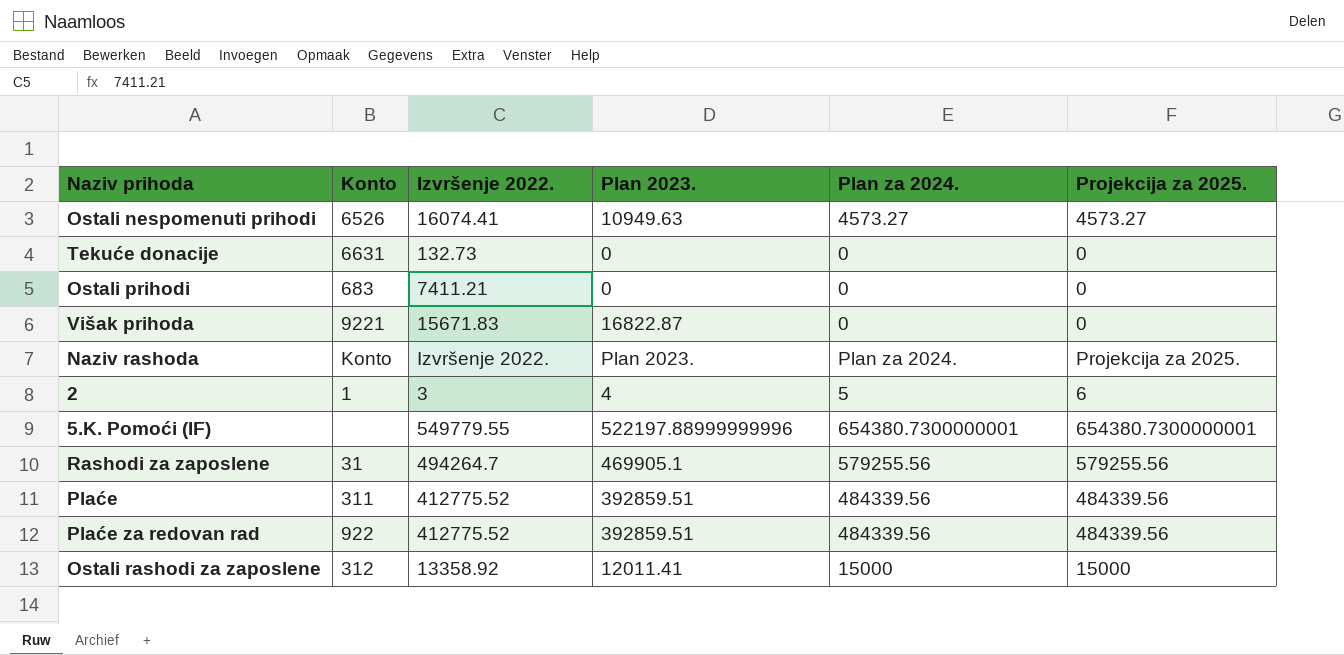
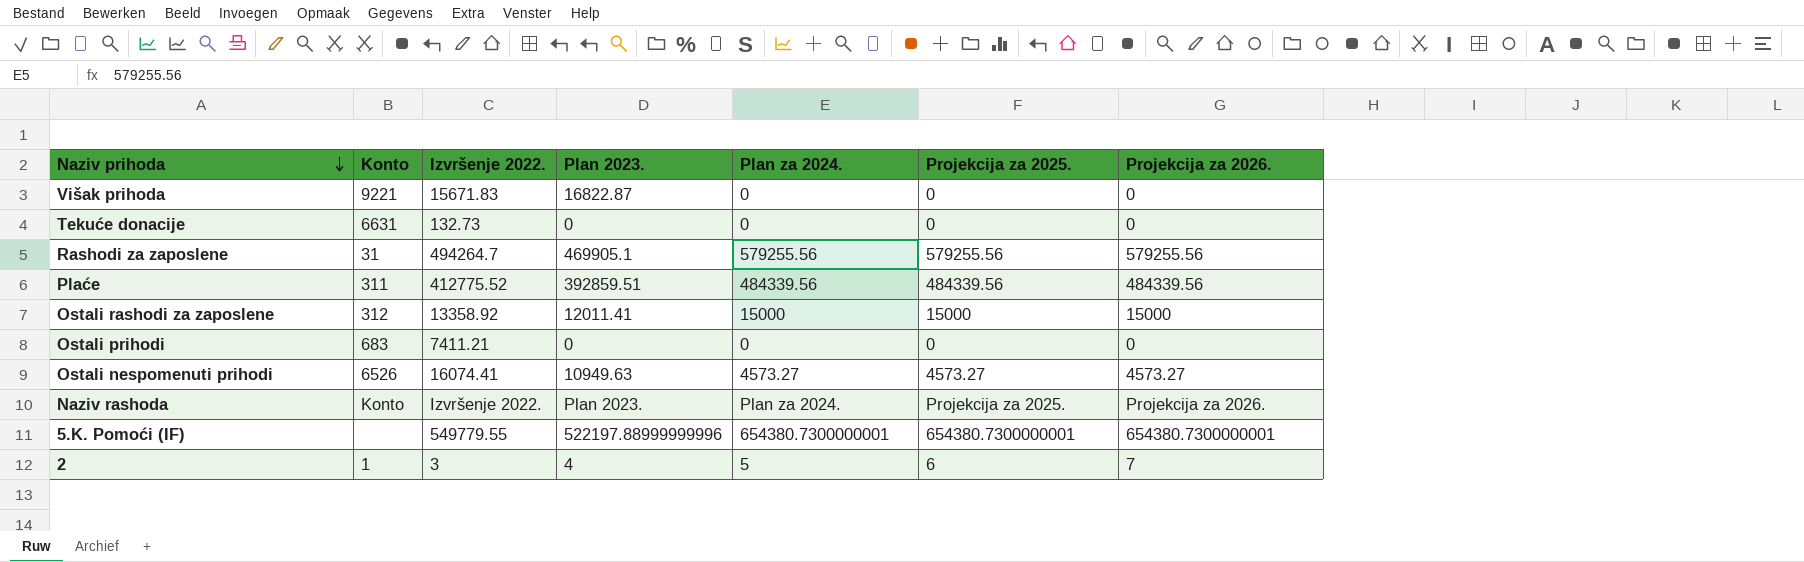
row order: none -> Naziv prihoda descending
column Projekcija za 2026. | position: none -> 7
row Plaće za redovan rad: 922 | 412775.52 | 392859.51 | 484339.56 | 484339.56 -> none

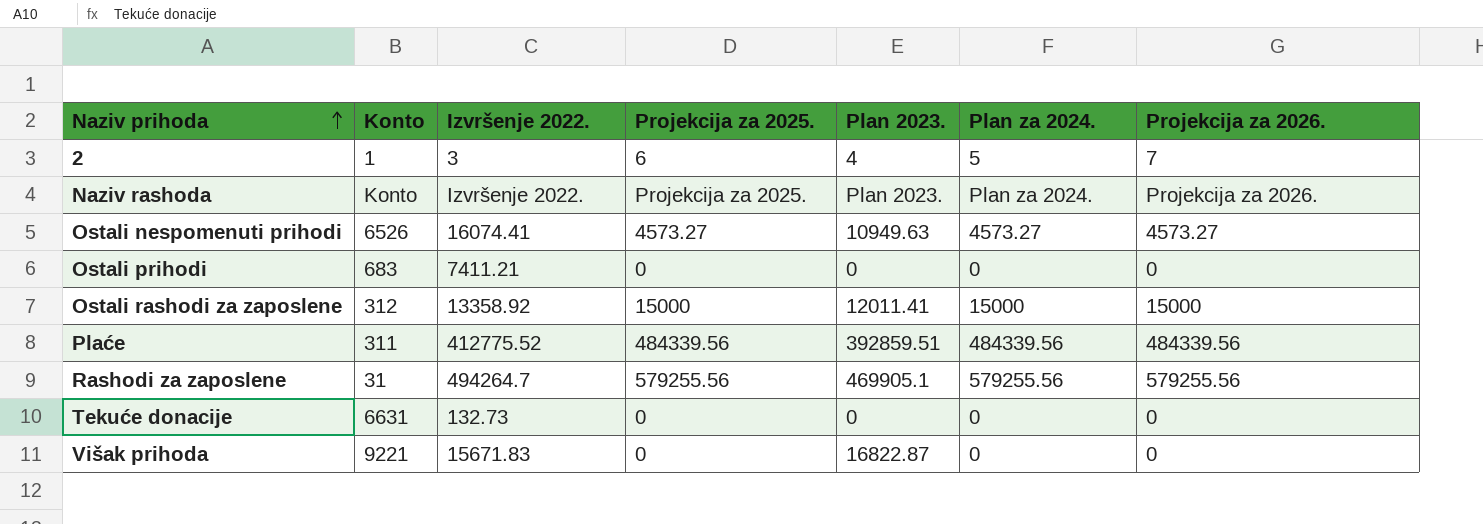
row order: Naziv prihoda descending -> Naziv prihoda ascending
column Projekcija za 2025. | position: 6 -> 4
row 5.K. Pomoći (IF): none | 549779.55 | 522197.88999999996 | 654380.7300000001 | 654380.7300000001 | 654380.7300000001 -> none

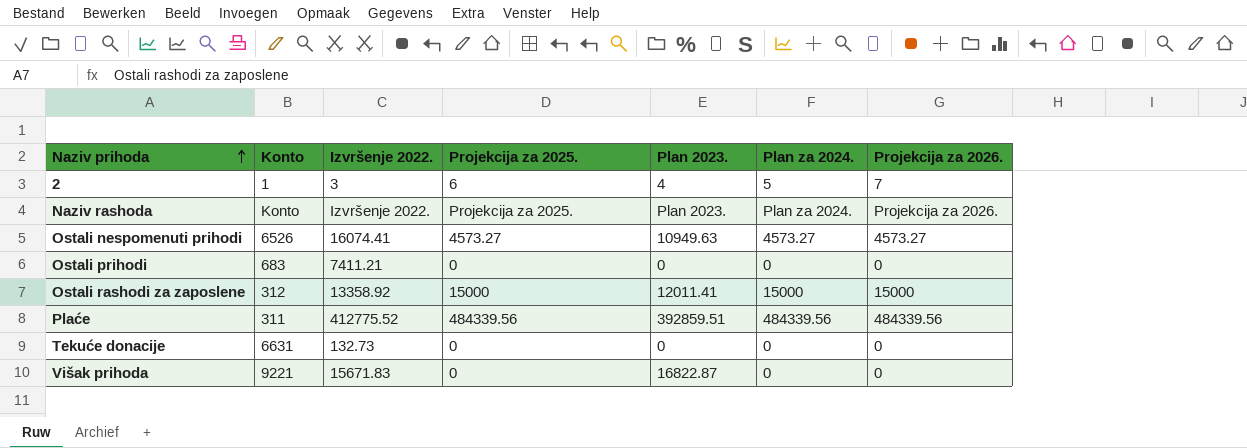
row Rashodi za zaposlene: 31 | 494264.7 | 579255.56 | 469905.1 | 579255.56 | 579255.56 -> none

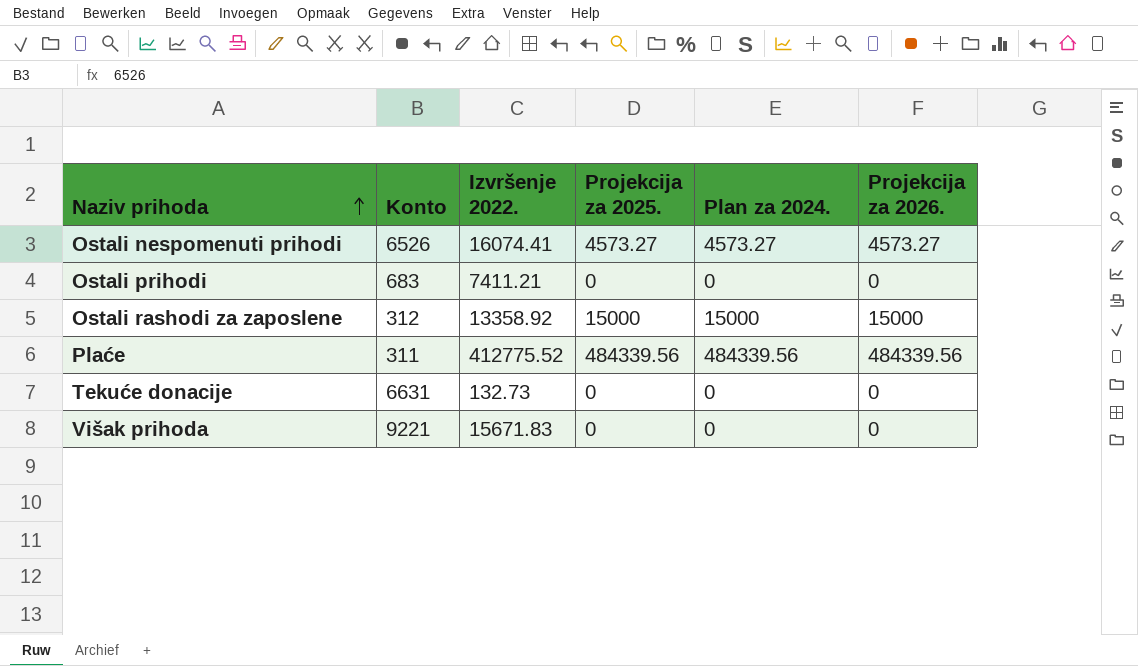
column Plan 2023. | position: 5 -> none
row 2: 1 | 3 | 6 | 4 | 5 | 7 -> none
row Naziv rashoda: Konto | Izvršenje 2022. | Projekcija za 2025. | Plan 2023. | Plan za 2024. | Projekcija za 2026. -> none

